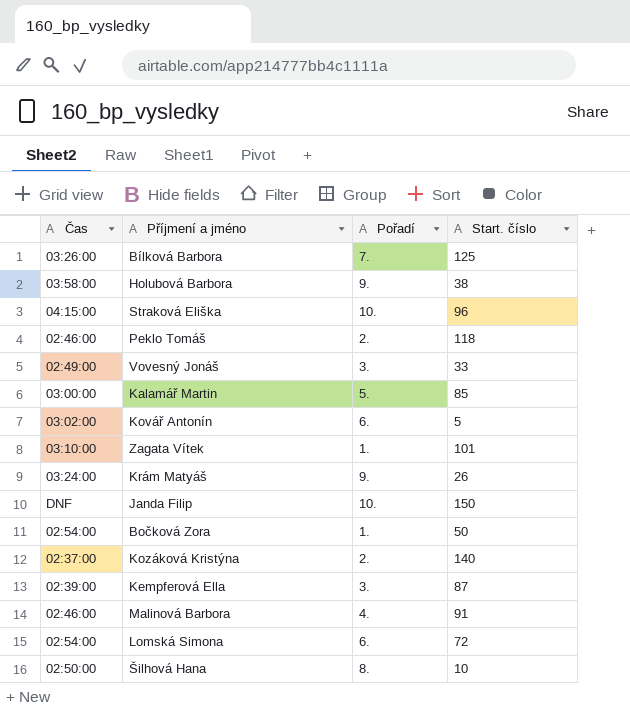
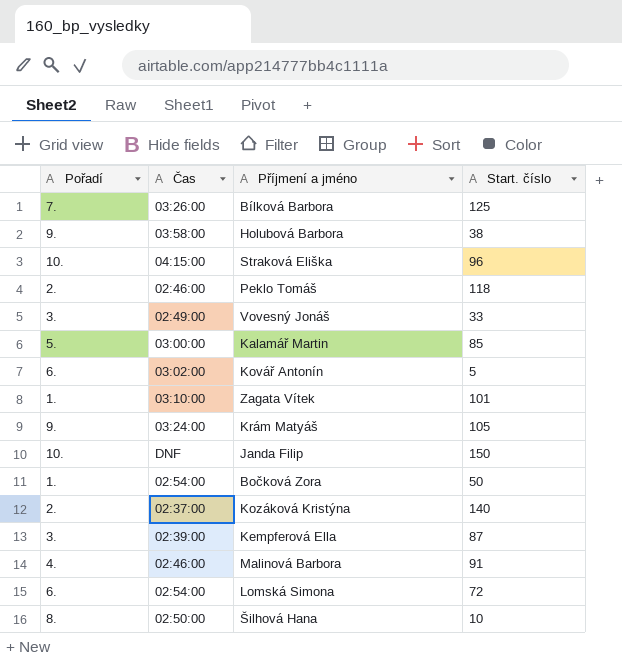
column Pořadí | position: 3 -> 1
Krám Matyáš | Start. číslo: 26 -> 105

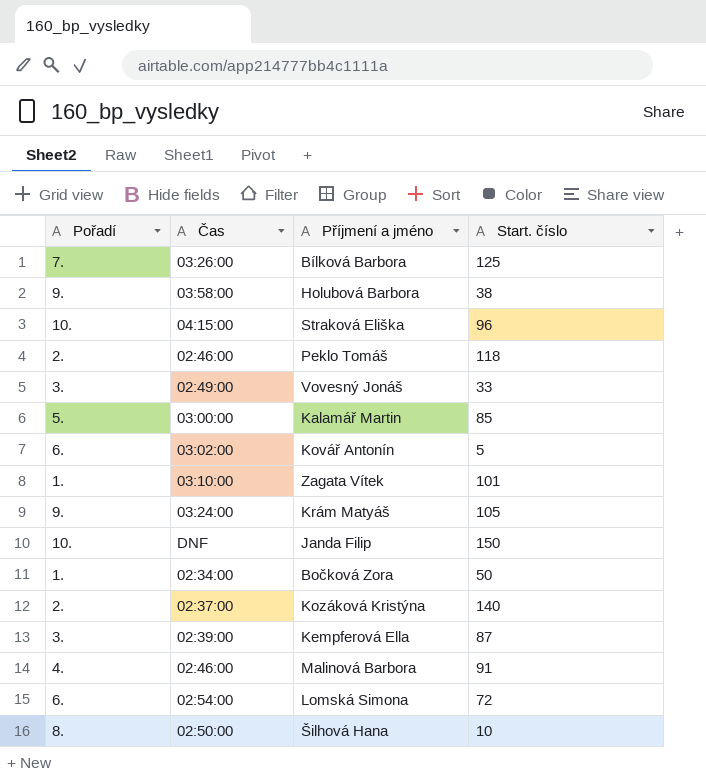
Bočková Zora | Čas: 02:54:00 -> 02:34:00

